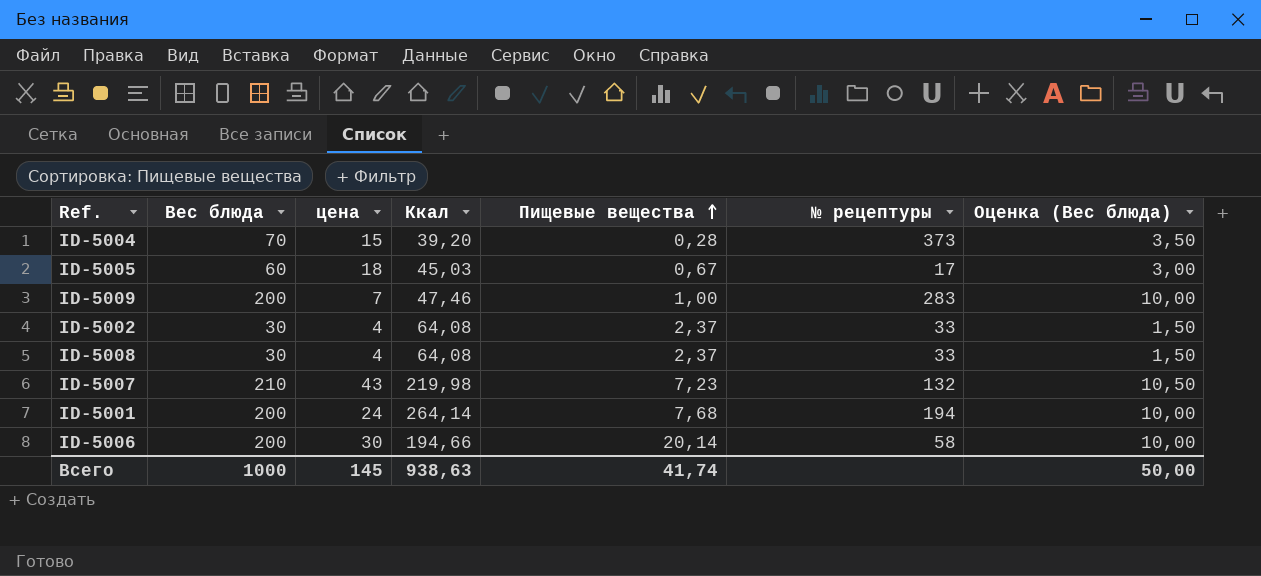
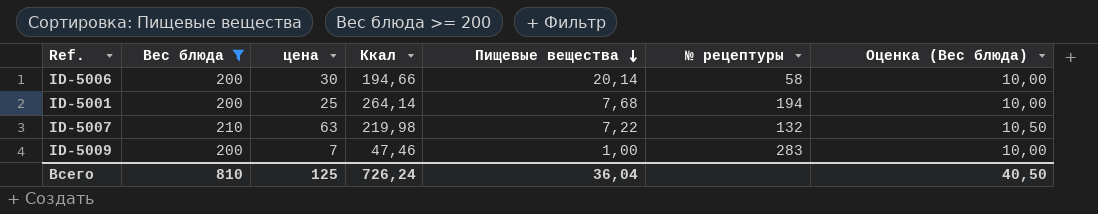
filter: none -> Вес блюда >= 200
row order: Пищевые вещества ascending -> Пищевые вещества descending
ID-5001 | цена: 24 -> 25
ID-5007 | цена: 43 -> 63
ID-5007 | Пищевые вещества: 7,23 -> 7,22
Всего | Вес блюда: 1000 -> 810
Всего | цена: 145 -> 125
Всего | Ккал: 938,63 -> 726,24
Всего | Пищевые вещества: 41,74 -> 36,04
Всего | Оценка (Вес блюда): 50,00 -> 40,50

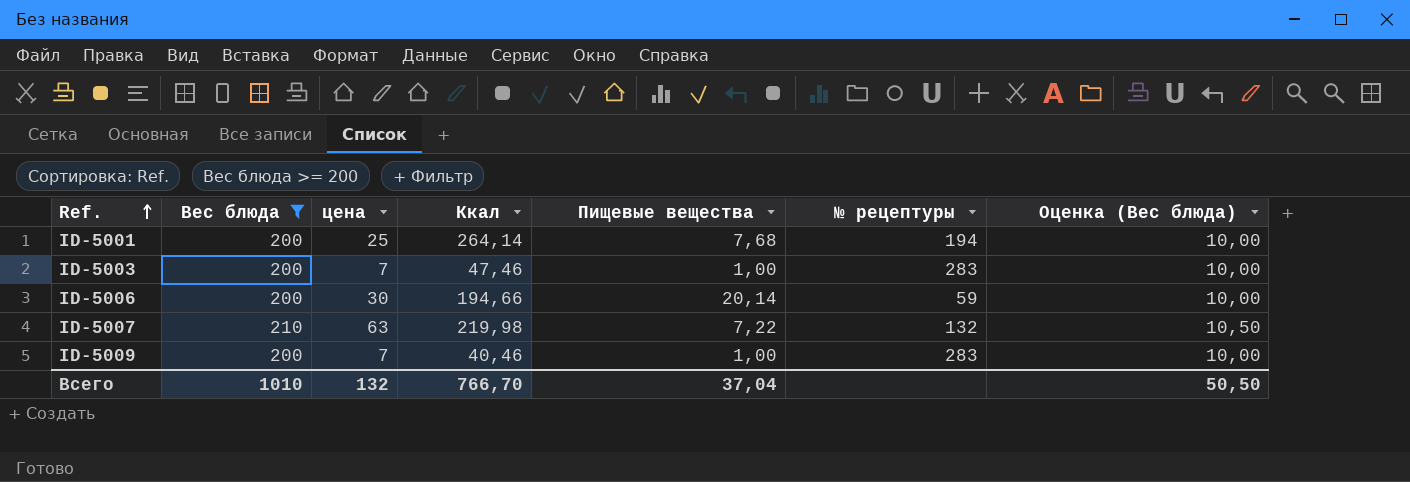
row order: Пищевые вещества descending -> Ref. ascending
row ID-5003: none -> 200 | 7 | 47,46 | 1,00 | 283 | 10,00
ID-5006 | № рецептуры: 58 -> 59
ID-5009 | Ккал: 47,46 -> 40,46
Всего | Вес блюда: 810 -> 1010
Всего | цена: 125 -> 132
Всего | Ккал: 726,24 -> 766,70
Всего | Пищевые вещества: 36,04 -> 37,04
Всего | Оценка (Вес блюда): 40,50 -> 50,50

